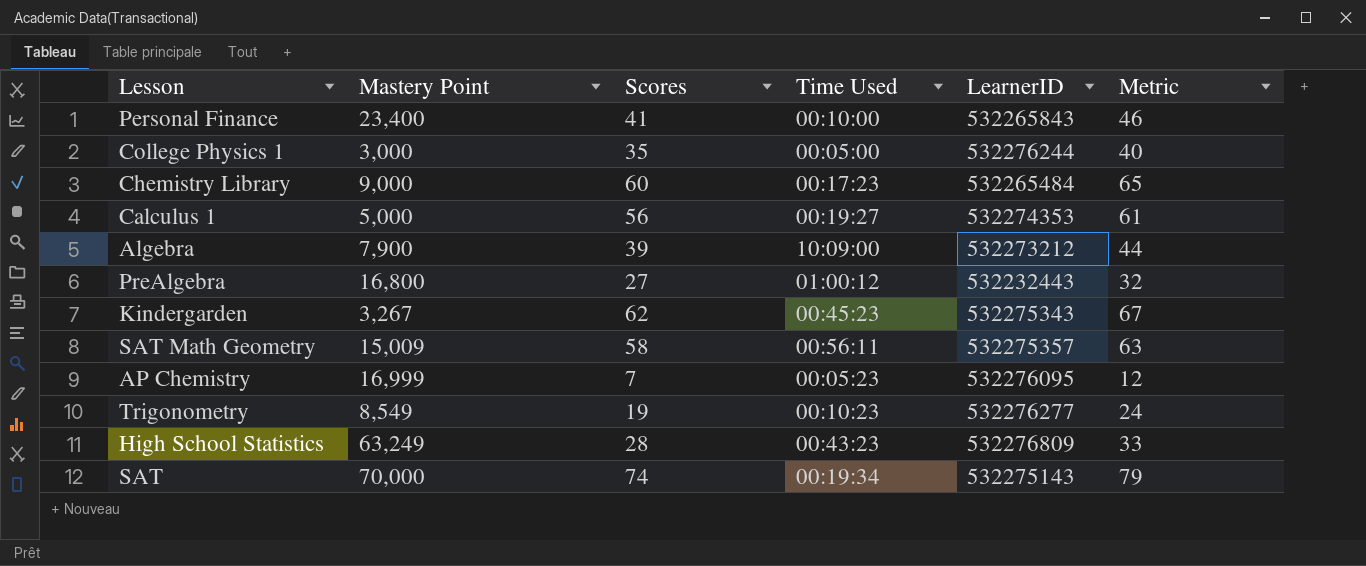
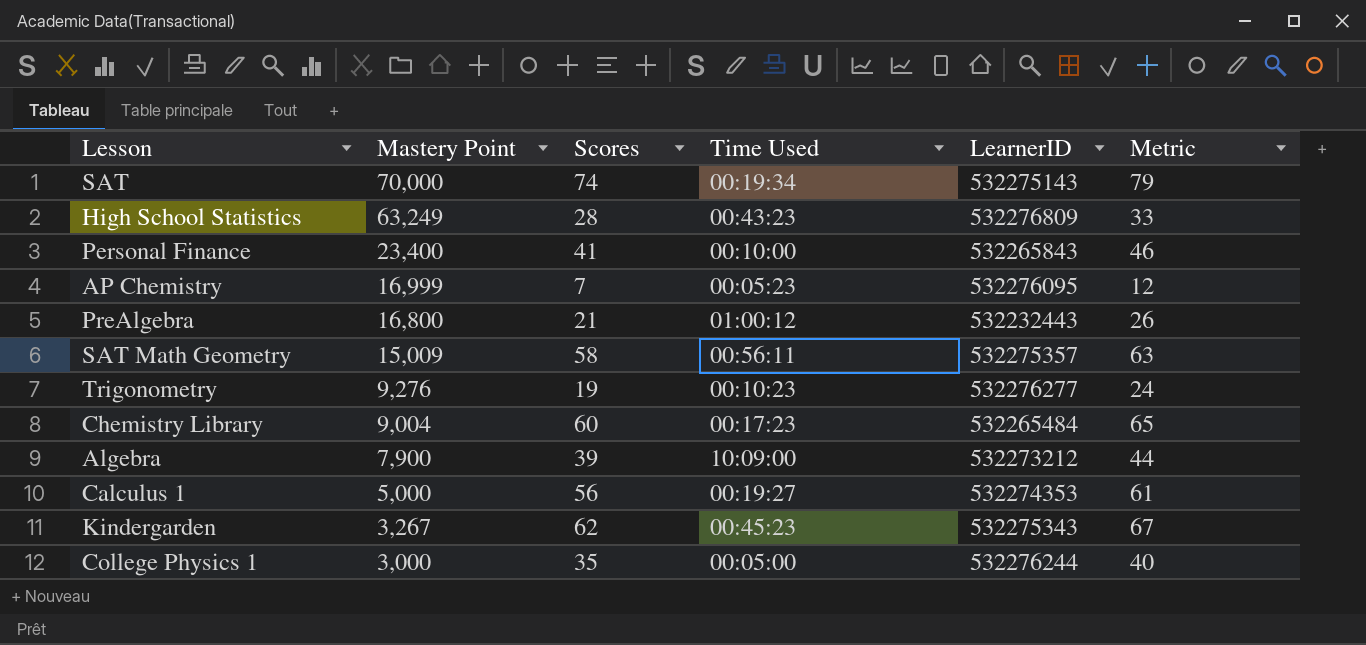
row order: none -> Mastery Point descending
PreAlgebra | Scores: 27 -> 21
PreAlgebra | Metric: 32 -> 26
Trigonometry | Mastery Point: 8,549 -> 9,276
Chemistry Library | Mastery Point: 9,000 -> 9,004

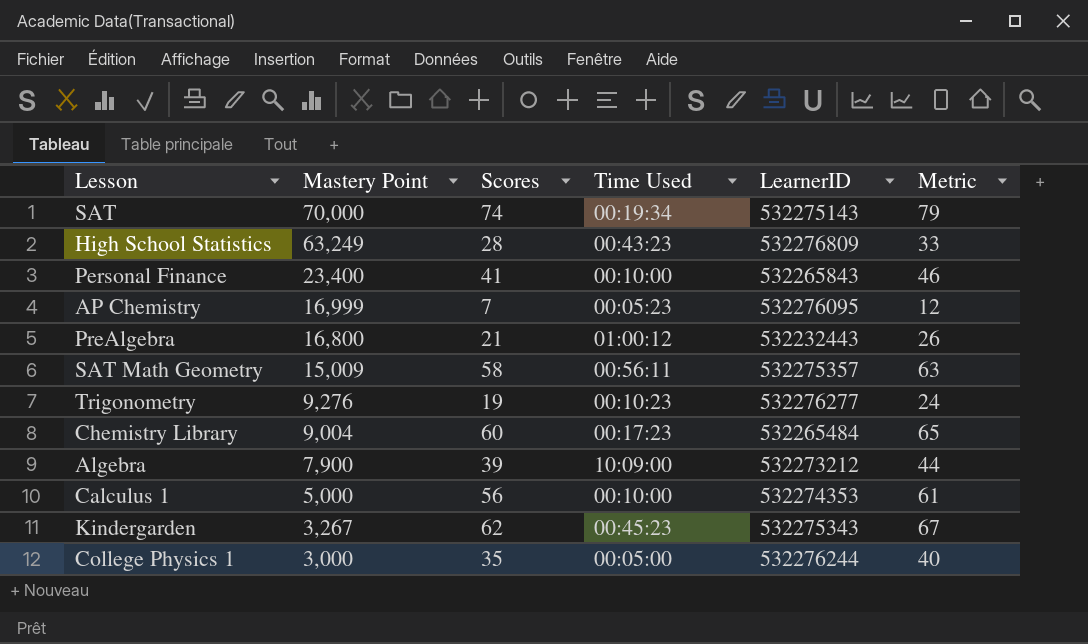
Calculus 1 | Time Used: 00:19:27 -> 00:10:00

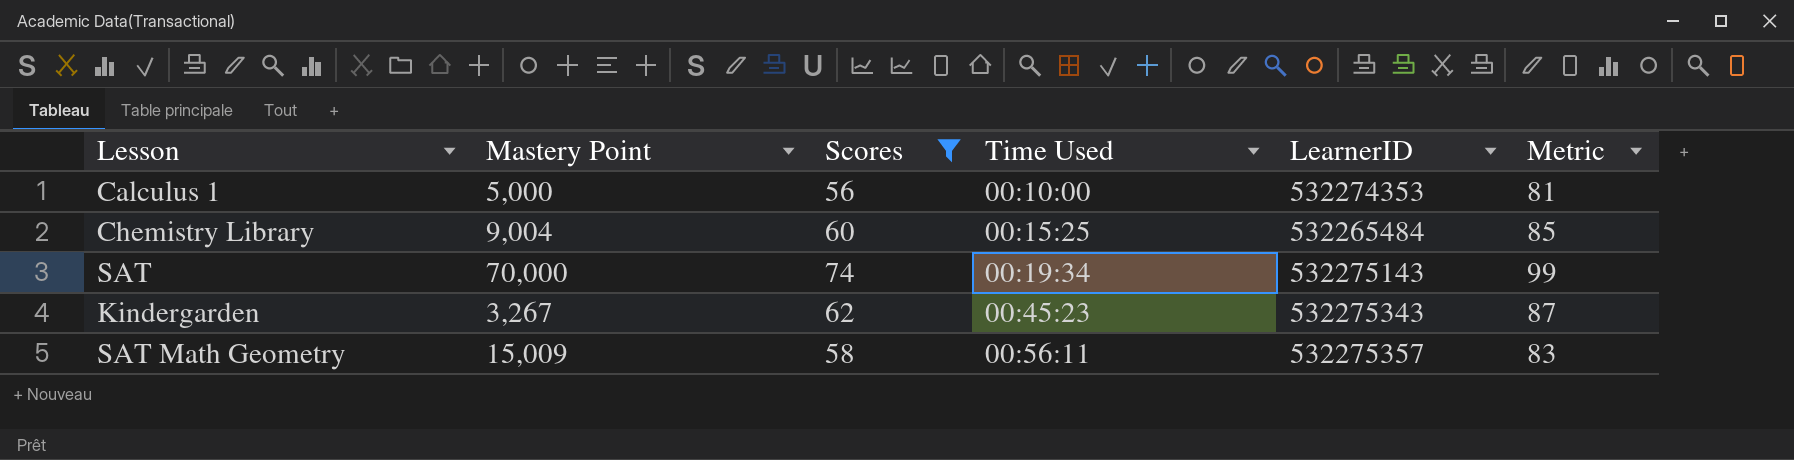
filter: none -> Scores >= 56
row order: Mastery Point descending -> Time Used ascending
column Metric | formula: [Scores] + 5 -> [Scores] + 25
Chemistry Library | Time Used: 00:17:23 -> 00:15:25

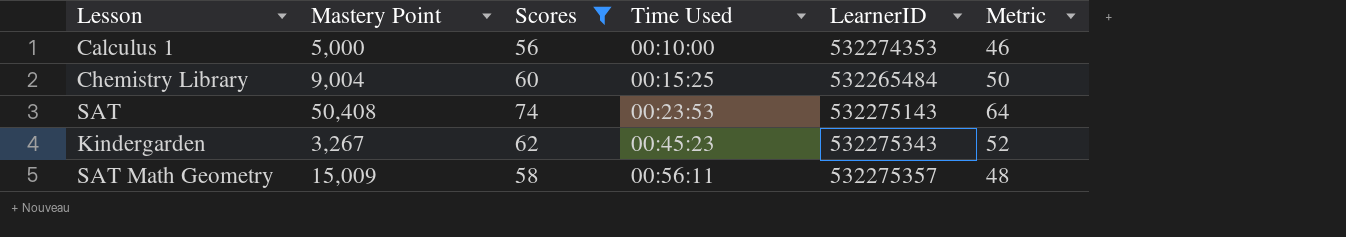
column Metric | formula: [Scores] + 25 -> [Scores] - 10
SAT | Mastery Point: 70,000 -> 50,408
SAT | Time Used: 00:19:34 -> 00:23:53

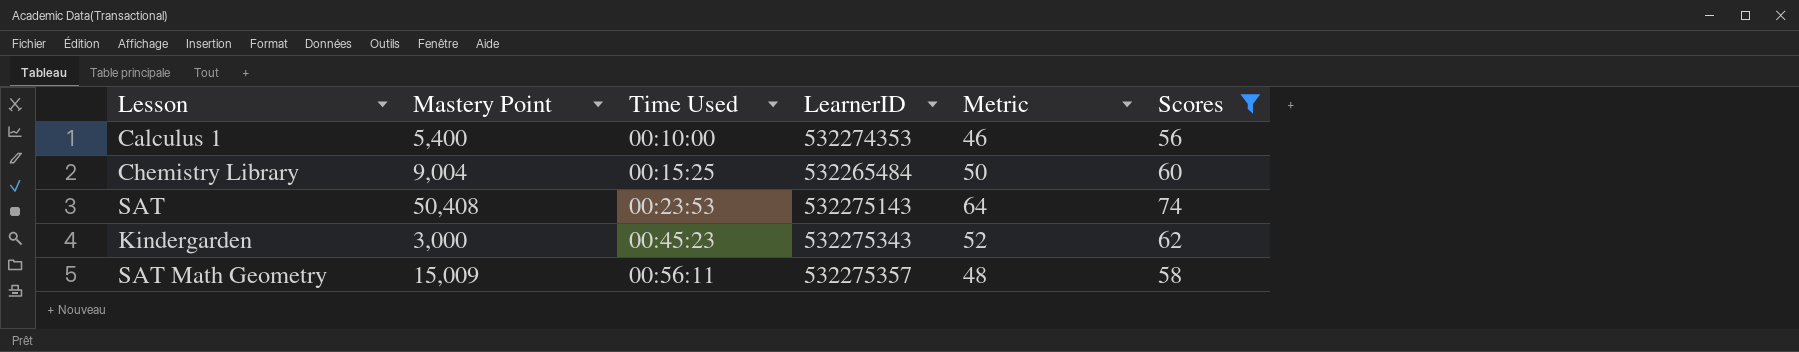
column Scores | position: 3 -> 6
Calculus 1 | Mastery Point: 5,000 -> 5,400
Kindergarden | Mastery Point: 3,267 -> 3,000

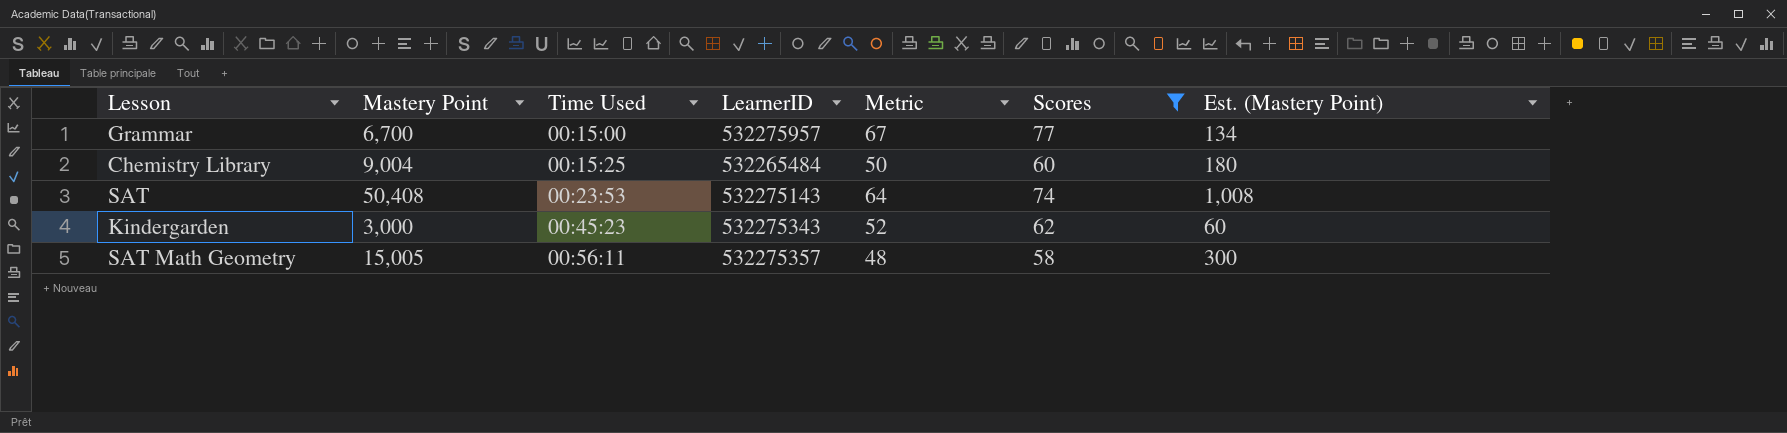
column Est. (Mastery Point) | formula: none -> [Mastery Point] * 0.02
row Calculus 1: 5,400 | 00:10:00 | 532274353 | 46 | 56 -> none
row Grammar: none -> 6,700 | 00:15:00 | 532275957 | 67 | 77 | 134
SAT Math Geometry | Mastery Point: 15,009 -> 15,005

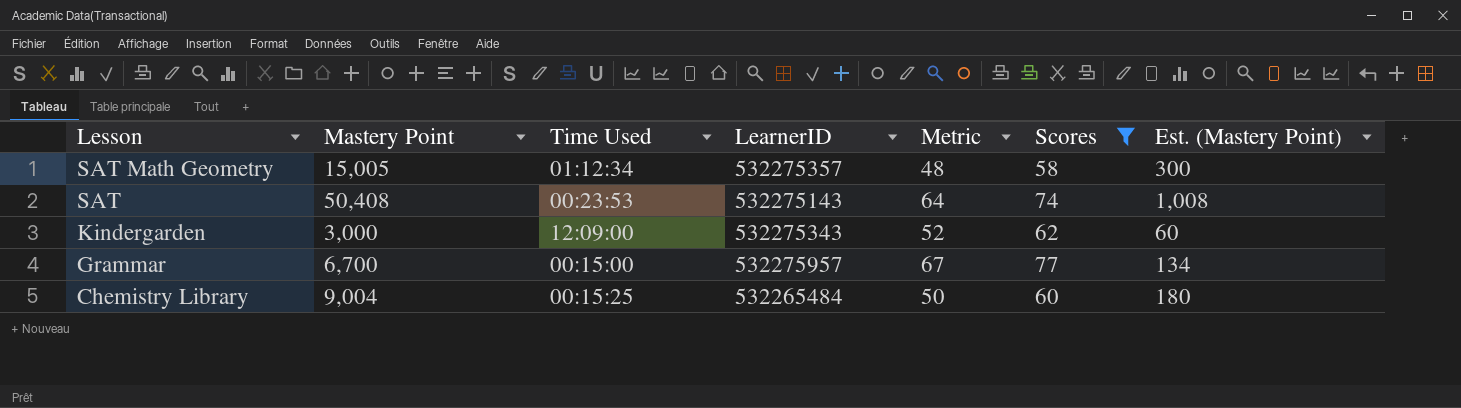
row order: Time Used ascending -> Lesson descending
SAT Math Geometry | Time Used: 00:56:11 -> 01:12:34
Kindergarden | Time Used: 00:45:23 -> 12:09:00

